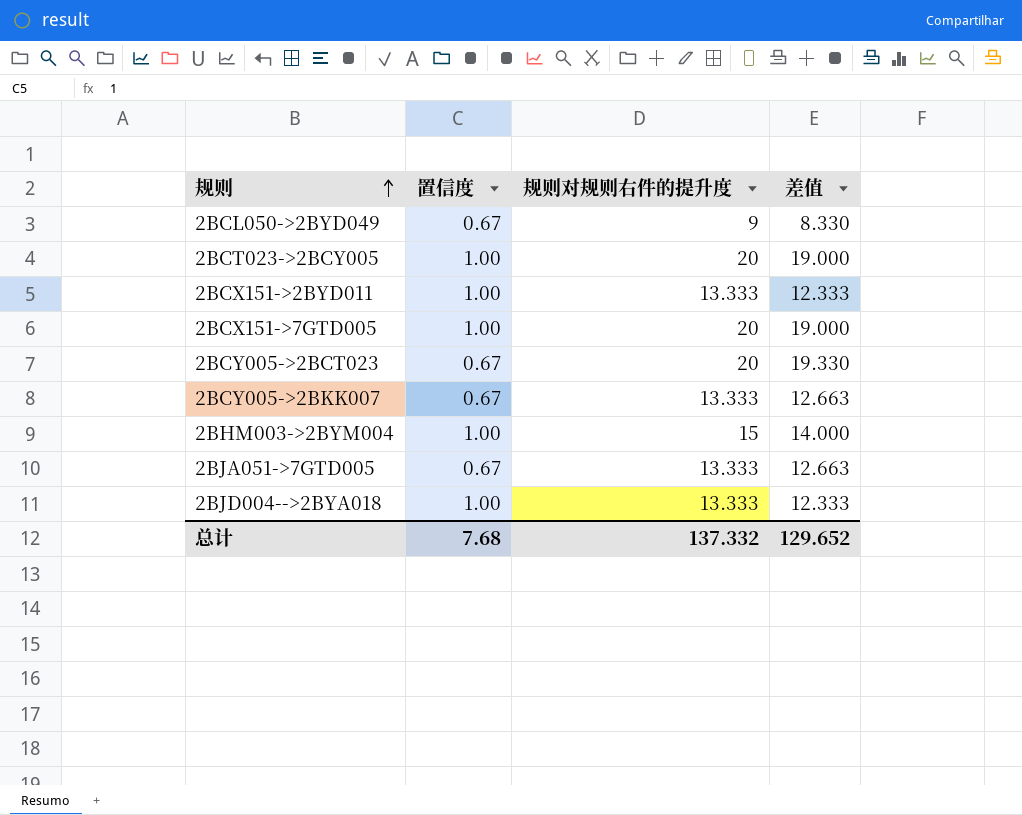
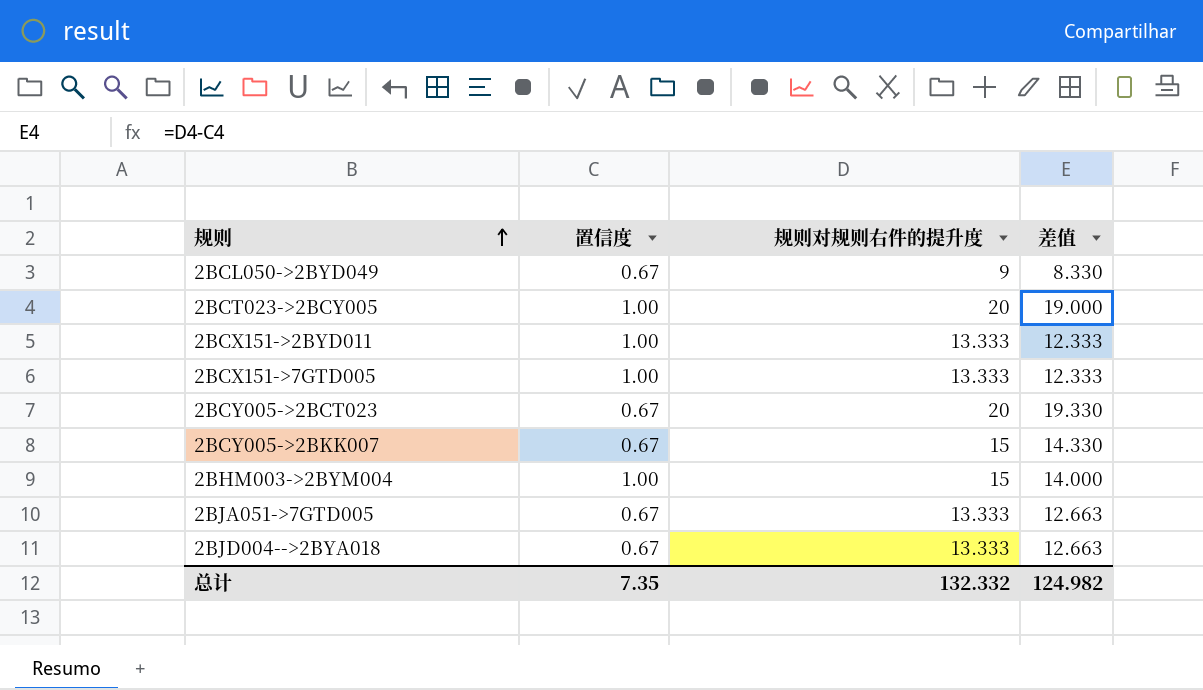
2BCX151->7GTD005 | 规则对规则右件的提升度: 20 -> 13.333
2BCX151->7GTD005 | 差值: 19.000 -> 12.333
2BCY005->2BKK007 | 规则对规则右件的提升度: 13.333 -> 15
2BCY005->2BKK007 | 差值: 12.663 -> 14.330
2BJD004-->2BYA018 | 置信度: 1.00 -> 0.67
2BJD004-->2BYA018 | 差值: 12.333 -> 12.663
总计 | 置信度: 7.68 -> 7.35
总计 | 规则对规则右件的提升度: 137.332 -> 132.332
总计 | 差值: 129.652 -> 124.982

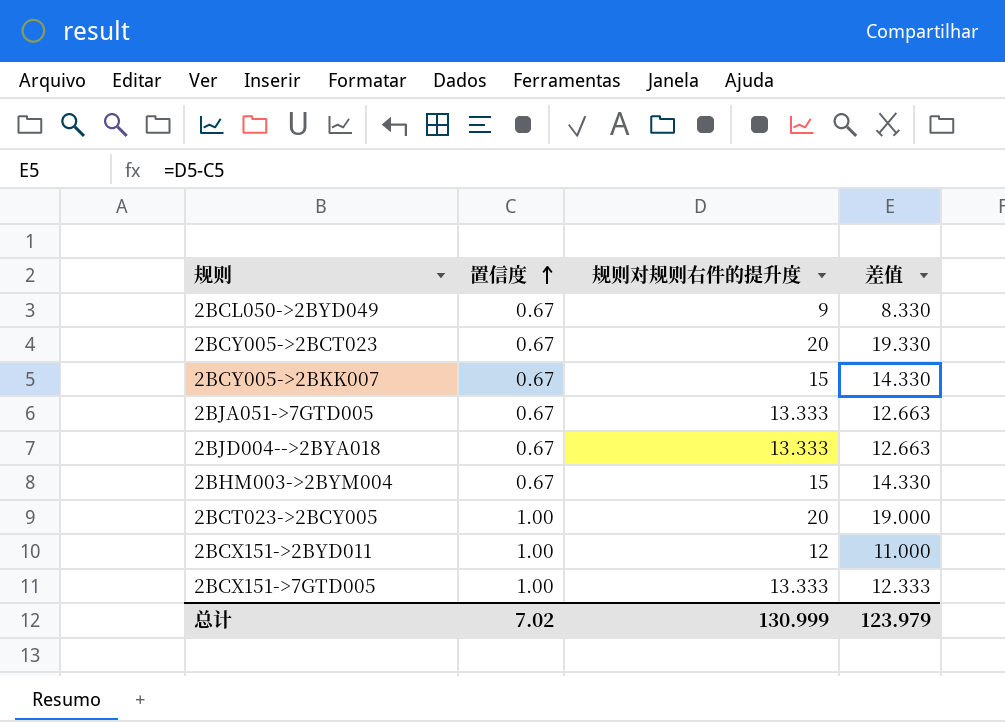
row order: 规则 ascending -> 置信度 ascending
2BHM003->2BYM004 | 置信度: 1.00 -> 0.67
2BHM003->2BYM004 | 差值: 14.000 -> 14.330
2BCX151->2BYD011 | 规则对规则右件的提升度: 13.333 -> 12
2BCX151->2BYD011 | 差值: 12.333 -> 11.000
总计 | 置信度: 7.35 -> 7.02
总计 | 规则对规则右件的提升度: 132.332 -> 130.999
总计 | 差值: 124.982 -> 123.979

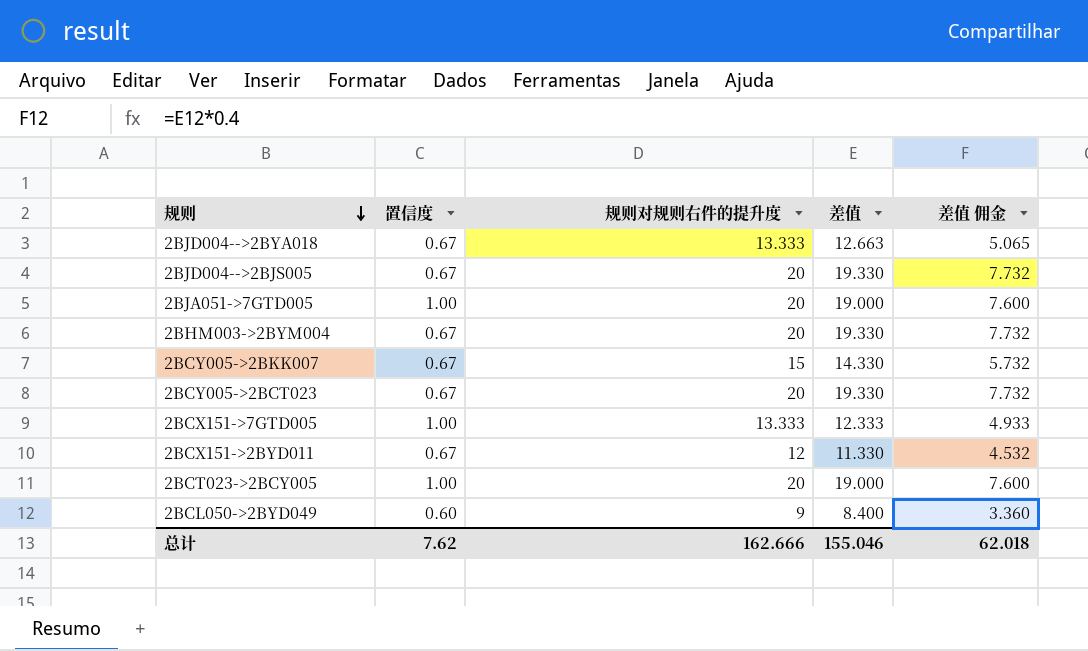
row order: 置信度 ascending -> 规则 descending
column 差值 佣金 | formula: none -> [差值] * 0.4
row 2BJD004-->2BJS005: none -> 0.67 | 20 | 19.330 | 7.732
2BJA051->7GTD005 | 置信度: 0.67 -> 1.00
2BJA051->7GTD005 | 规则对规则右件的提升度: 13.333 -> 20
2BJA051->7GTD005 | 差值: 12.663 -> 19.000
2BHM003->2BYM004 | 规则对规则右件的提升度: 15 -> 20
2BHM003->2BYM004 | 差值: 14.330 -> 19.330
2BCX151->2BYD011 | 置信度: 1.00 -> 0.67
2BCX151->2BYD011 | 差值: 11.000 -> 11.330
2BCL050->2BYD049 | 置信度: 0.67 -> 0.60
2BCL050->2BYD049 | 差值: 8.330 -> 8.400
总计 | 置信度: 7.02 -> 7.62
总计 | 规则对规则右件的提升度: 130.999 -> 162.666
总计 | 差值: 123.979 -> 155.046

